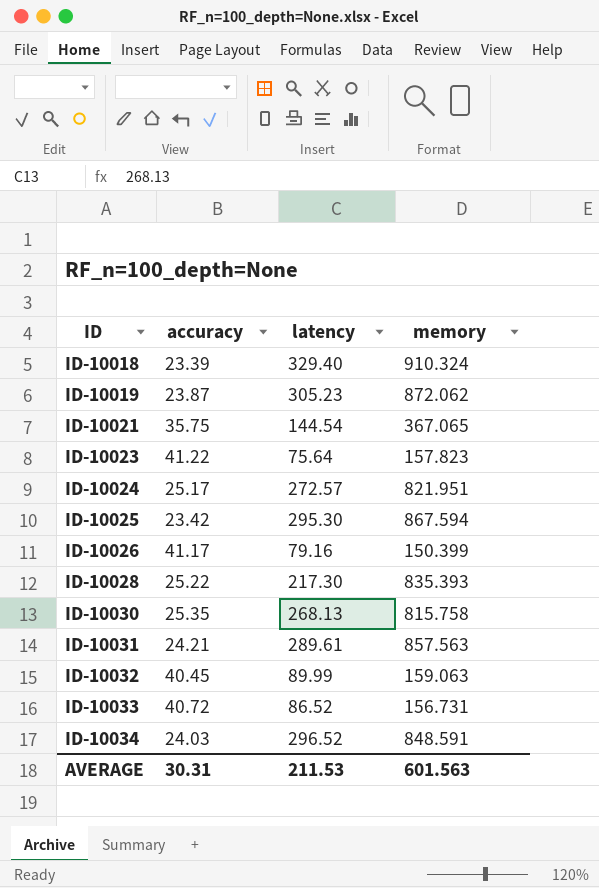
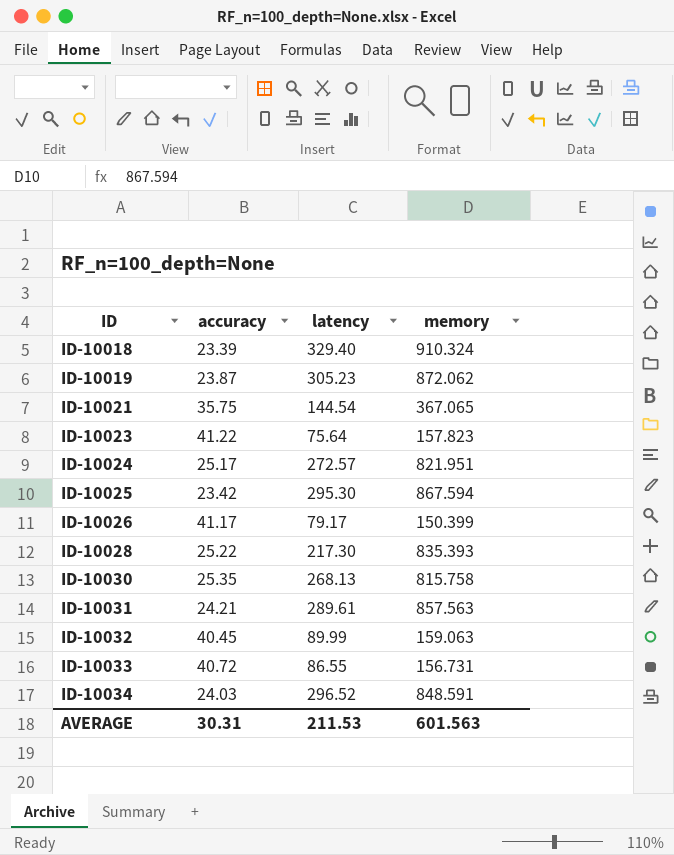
ID-10026 | latency: 79.16 -> 79.17
ID-10033 | latency: 86.52 -> 86.55

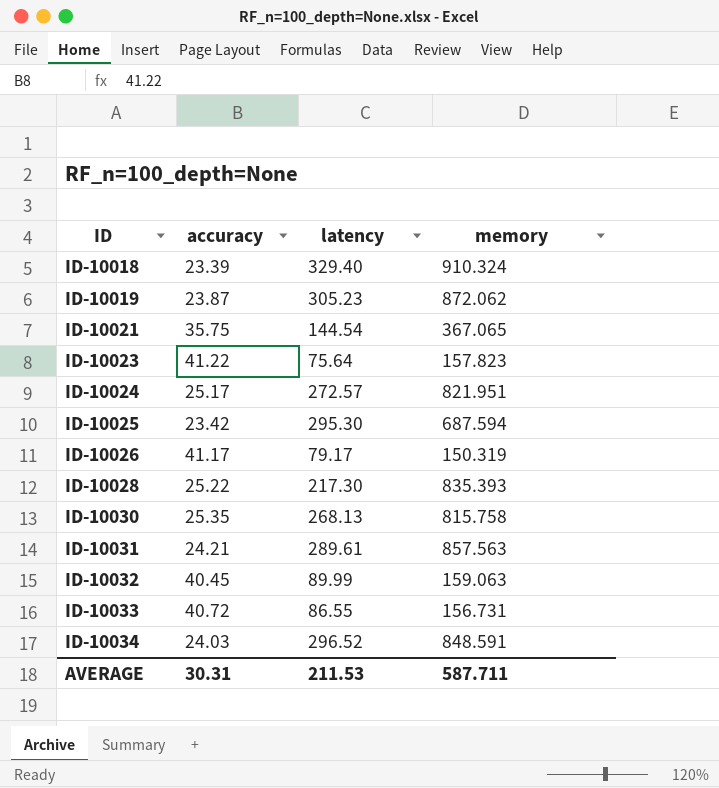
ID-10025 | memory: 867.594 -> 687.594
ID-10026 | memory: 150.399 -> 150.319
AVERAGE | memory: 601.563 -> 587.711

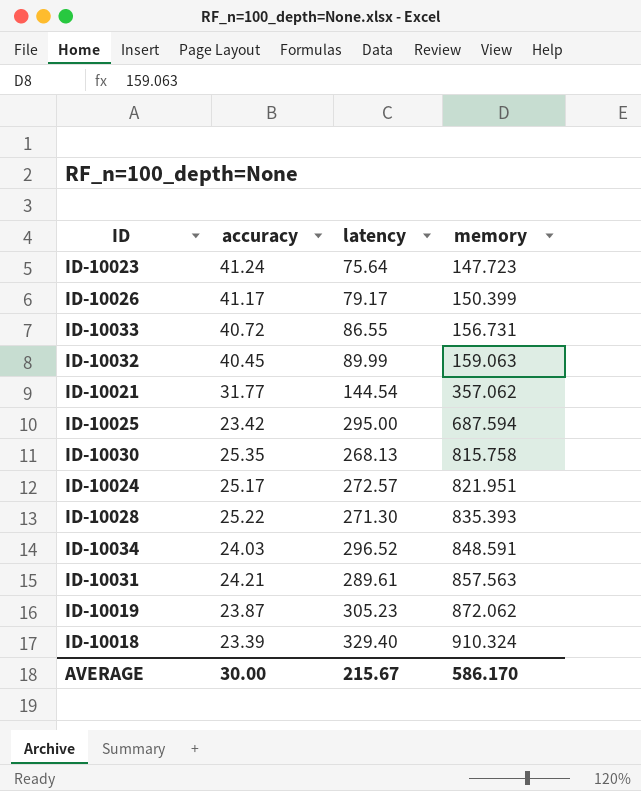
row order: ID ascending -> memory ascending
ID-10023 | accuracy: 41.22 -> 41.24
ID-10023 | memory: 157.823 -> 147.723
ID-10026 | memory: 150.319 -> 150.399
ID-10021 | accuracy: 35.75 -> 31.77
ID-10021 | memory: 367.065 -> 357.062
ID-10025 | latency: 295.30 -> 295.00
ID-10028 | latency: 217.30 -> 271.30
AVERAGE | accuracy: 30.31 -> 30.00
AVERAGE | latency: 211.53 -> 215.67
AVERAGE | memory: 587.711 -> 586.170

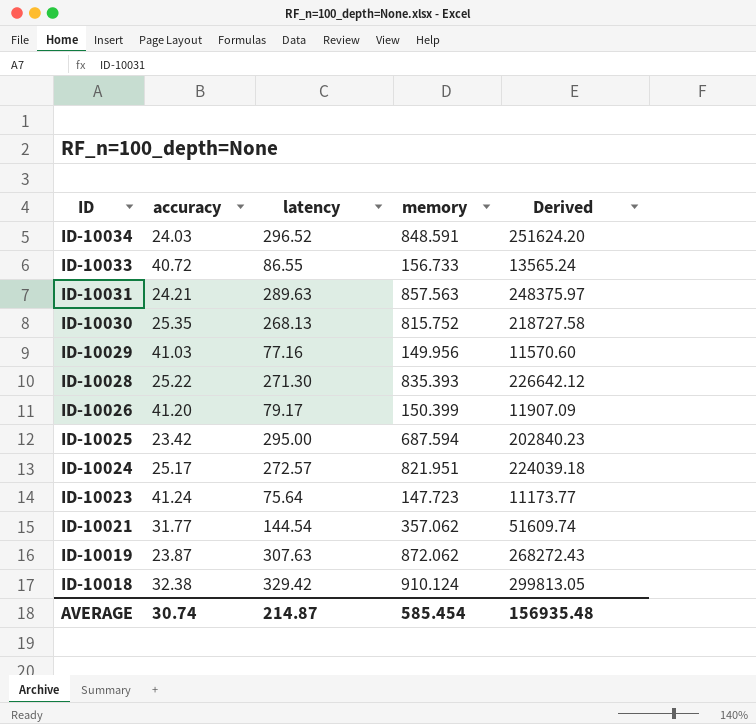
row order: memory ascending -> ID descending
column Derived | formula: none -> [latency] * [memory]
row ID-10032: 40.45 | 89.99 | 159.063 -> none
ID-10033 | memory: 156.731 -> 156.733
ID-10031 | latency: 289.61 -> 289.63
ID-10030 | memory: 815.758 -> 815.752
row ID-10029: none -> 41.03 | 77.16 | 149.956 | 11570.60
ID-10026 | accuracy: 41.17 -> 41.20
ID-10019 | latency: 305.23 -> 307.63
ID-10018 | accuracy: 23.39 -> 32.38
ID-10018 | latency: 329.40 -> 329.42
ID-10018 | memory: 910.324 -> 910.124
AVERAGE | accuracy: 30.00 -> 30.74
AVERAGE | latency: 215.67 -> 214.87
AVERAGE | memory: 586.170 -> 585.454

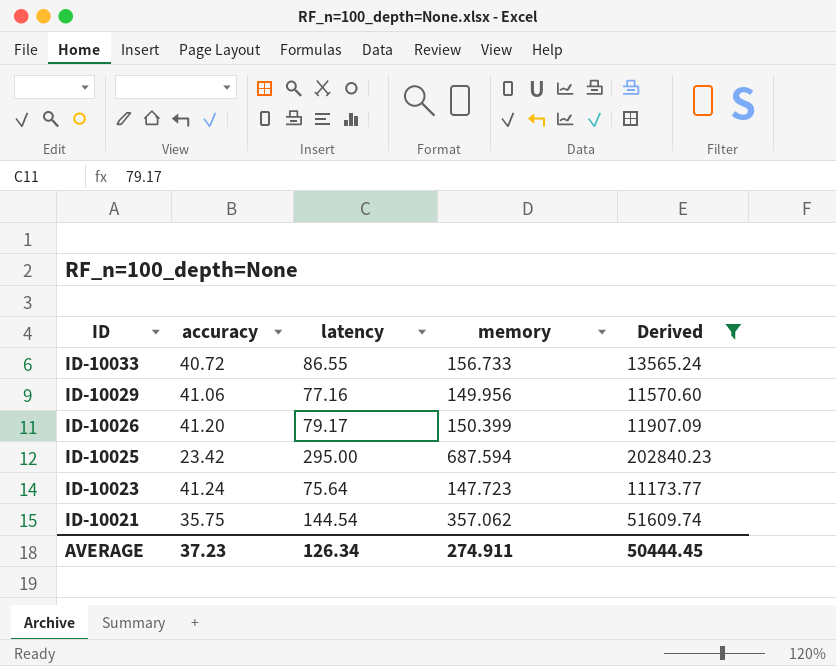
filter: none -> Derived <= 202840.23
ID-10029 | accuracy: 41.03 -> 41.06
ID-10021 | accuracy: 31.77 -> 35.75
AVERAGE | accuracy: 30.74 -> 37.23
AVERAGE | latency: 214.87 -> 126.34
AVERAGE | memory: 585.454 -> 274.911
AVERAGE | Derived: 156935.48 -> 50444.45

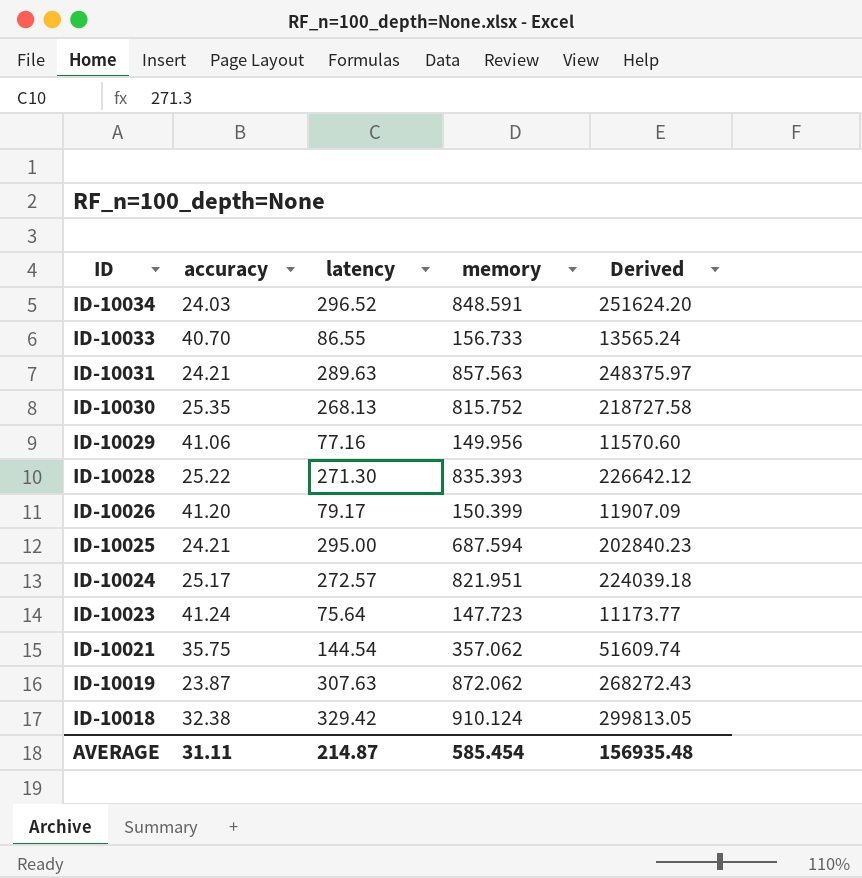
filter: Derived <= 202840.23 -> none
ID-10033 | accuracy: 40.72 -> 40.70
ID-10025 | accuracy: 23.42 -> 24.21
AVERAGE | accuracy: 37.23 -> 31.11
AVERAGE | latency: 126.34 -> 214.87
AVERAGE | memory: 274.911 -> 585.454
AVERAGE | Derived: 50444.45 -> 156935.48

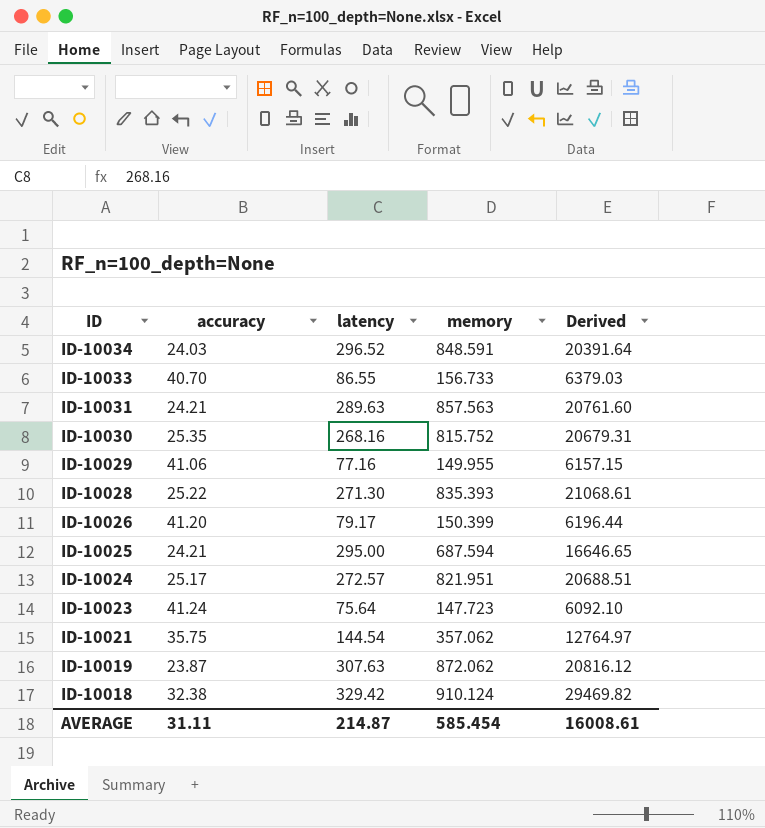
column Derived | formula: [latency] * [memory] -> [accuracy] * [memory]
ID-10030 | latency: 268.13 -> 268.16
ID-10029 | memory: 149.956 -> 149.955
AVERAGE | Derived: 156935.48 -> 16008.61

